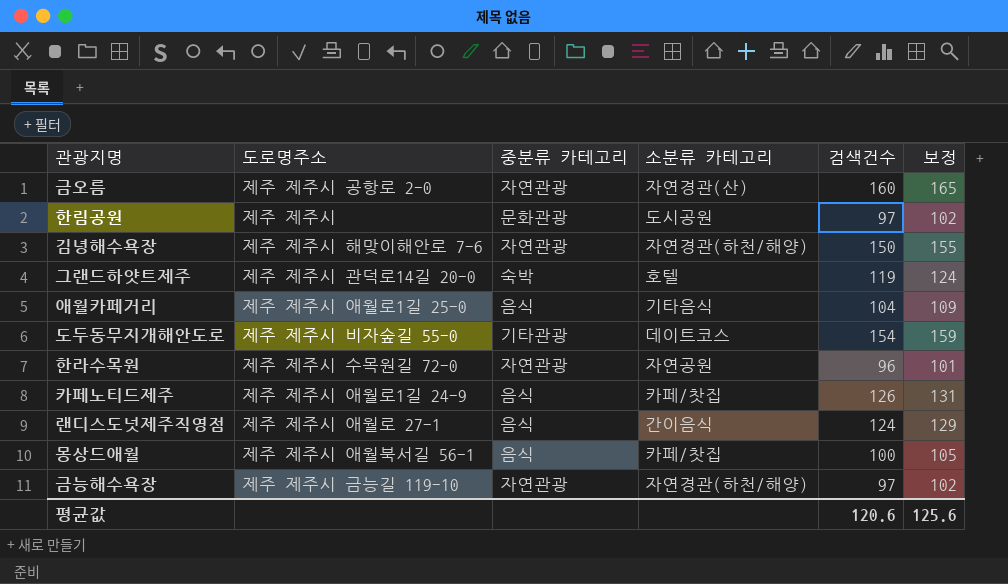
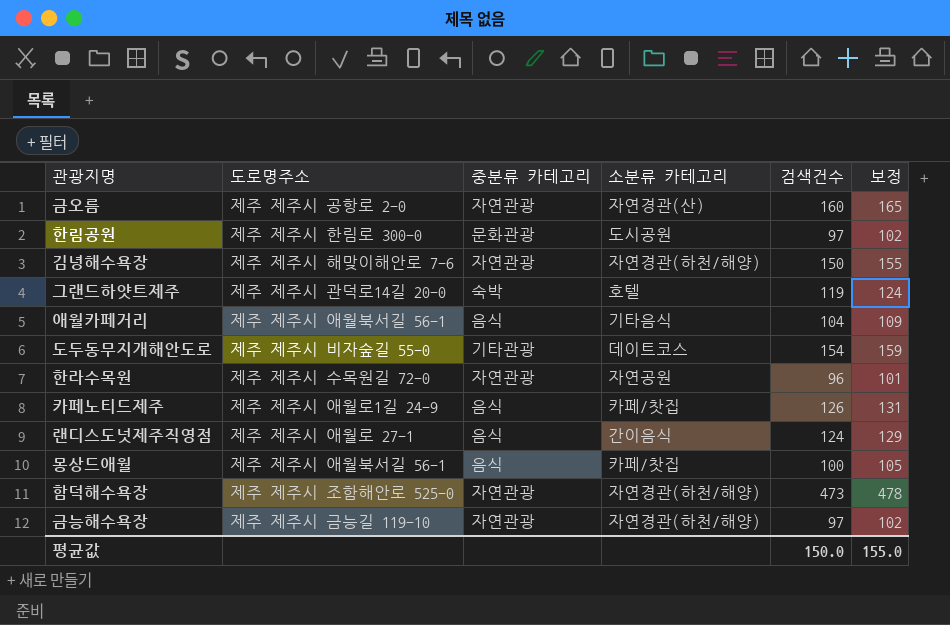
한림공원 | 도로명주소: 제주 제주시 -> 제주 제주시 한림로 300-0
애월카페거리 | 도로명주소: 제주 제주시 애월로1길 25-0 -> 제주 제주시 애월북서길 56-1
row 함덕해수욕장: none -> 제주 제주시 조함해안로 525-0 | 자연관광 | 자연경관(하천/해양) | 473 | 478
평균값 | 검색건수: 120.6 -> 150.0
평균값 | 보정: 125.6 -> 155.0

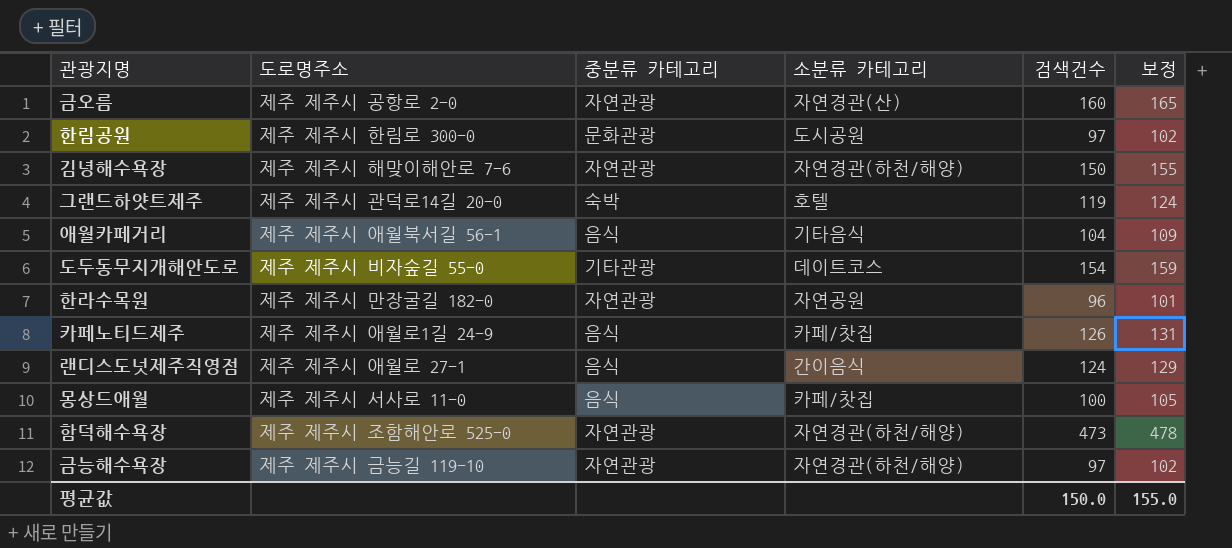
한라수목원 | 도로명주소: 제주 제주시 수목원길 72-0 -> 제주 제주시 만장굴길 182-0
몽상드애월 | 도로명주소: 제주 제주시 애월북서길 56-1 -> 제주 제주시 서사로 11-0

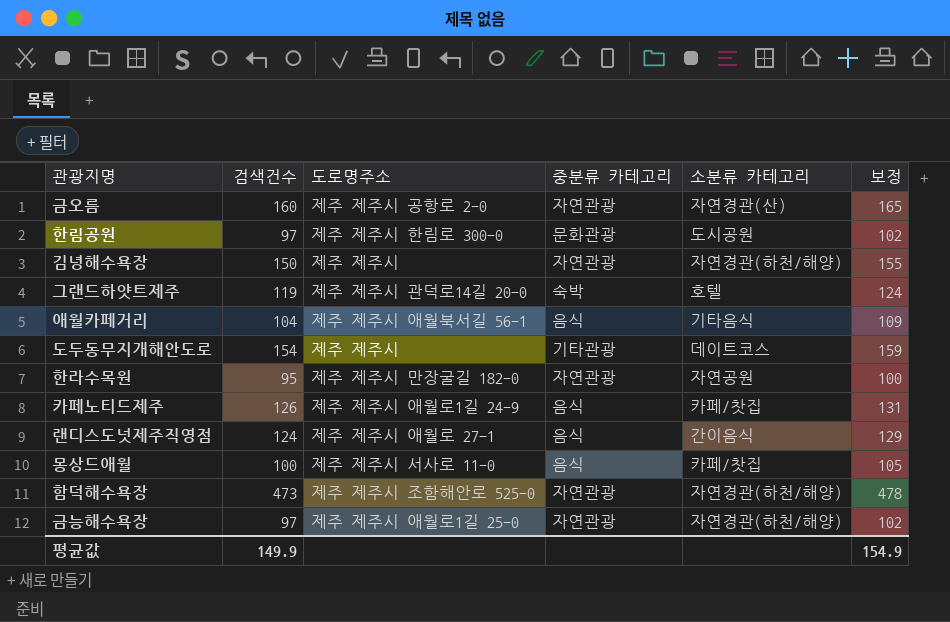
column 검색건수 | position: 5 -> 2
김녕해수욕장 | 도로명주소: 제주 제주시 해맞이해안로 7-6 -> 제주 제주시
도두동무지개해안도로 | 도로명주소: 제주 제주시 비자숲길 55-0 -> 제주 제주시
한라수목원 | 검색건수: 96 -> 95
한라수목원 | 보정: 101 -> 100
금능해수욕장 | 도로명주소: 제주 제주시 금능길 119-10 -> 제주 제주시 애월로1길 25-0
평균값 | 검색건수: 150.0 -> 149.9
평균값 | 보정: 155.0 -> 154.9

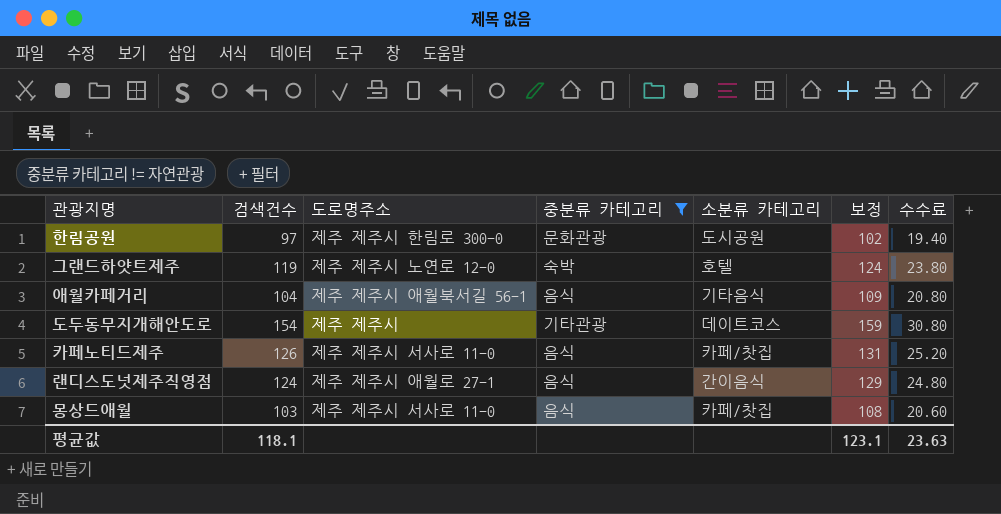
filter: none -> 중분류 카테고리 != 자연관광
column 수수료 | formula: none -> [검색건수] * 0.2
그랜드하얏트제주 | 도로명주소: 제주 제주시 관덕로14길 20-0 -> 제주 제주시 노연로 12-0
카페노티드제주 | 도로명주소: 제주 제주시 애월로1길 24-9 -> 제주 제주시 서사로 11-0
몽상드애월 | 검색건수: 100 -> 103
몽상드애월 | 보정: 105 -> 108
평균값 | 검색건수: 149.9 -> 118.1
평균값 | 보정: 154.9 -> 123.1

